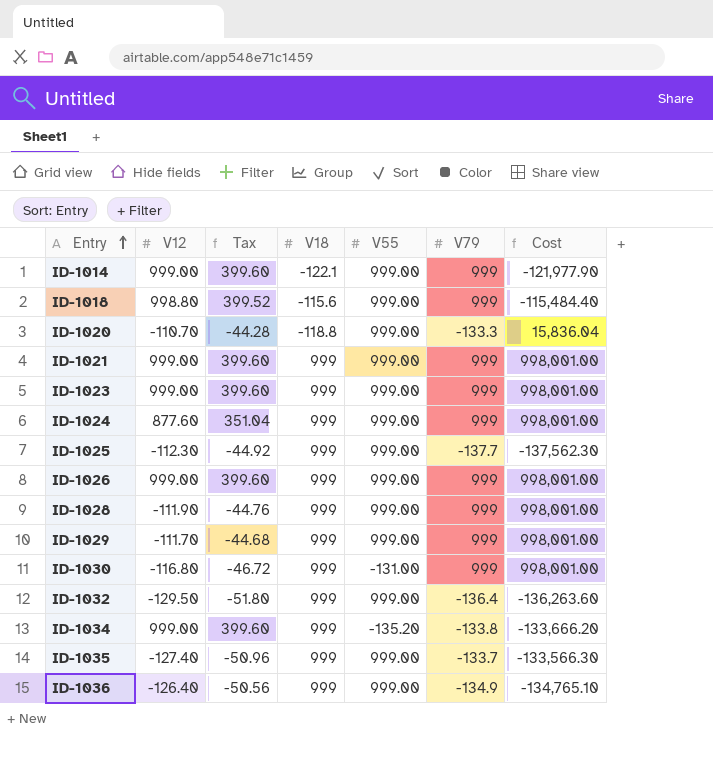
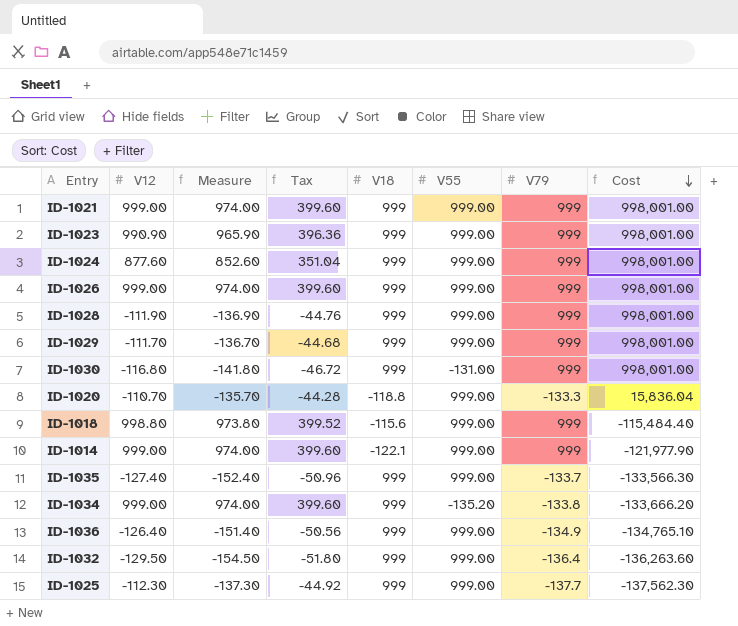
row order: Entry ascending -> Cost descending
column Measure | formula: none -> [V12] - 25
ID-1023 | V12: 999.00 -> 990.90
ID-1023 | Tax: 399.60 -> 396.36

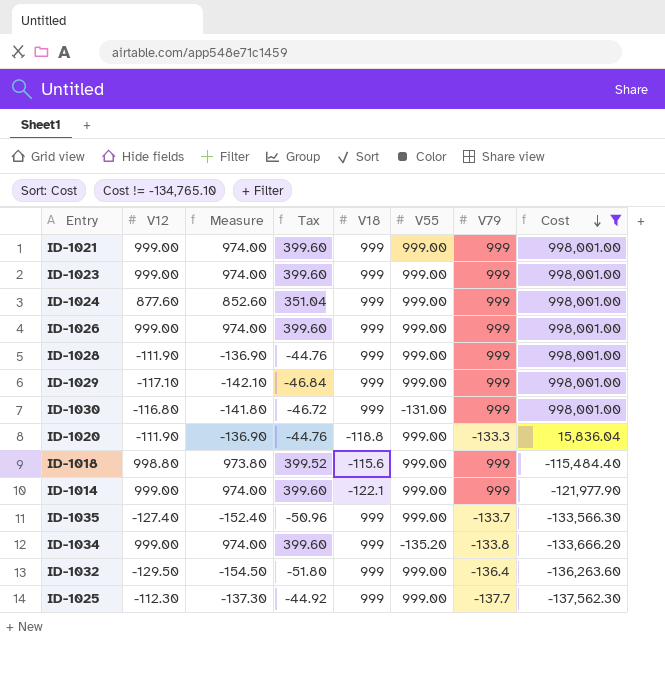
filter: none -> Cost != -134,765.10
ID-1023 | V12: 990.90 -> 999.00
ID-1023 | Measure: 965.90 -> 974.00
ID-1023 | Tax: 396.36 -> 399.60
ID-1029 | V12: -111.70 -> -117.10
ID-1029 | Measure: -136.70 -> -142.10
ID-1029 | Tax: -44.68 -> -46.84
ID-1020 | V12: -110.70 -> -111.90
ID-1020 | Measure: -135.70 -> -136.90
ID-1020 | Tax: -44.28 -> -44.76

